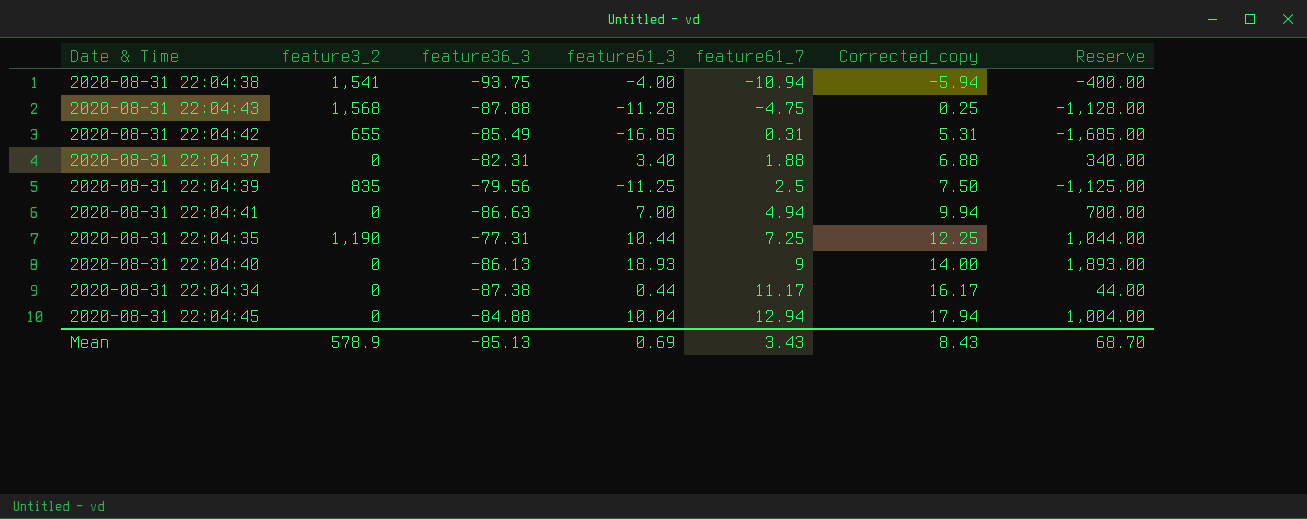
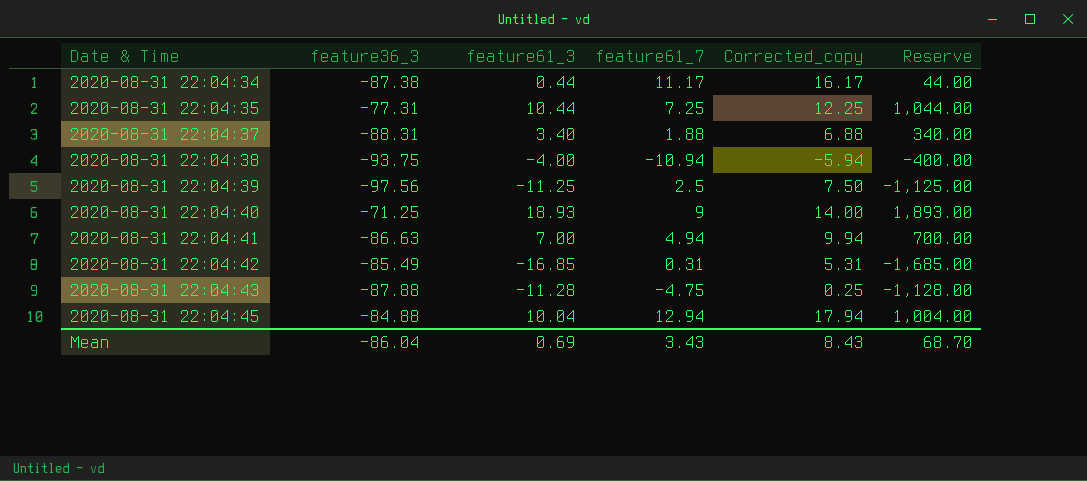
row order: feature61_7 ascending -> Date & Time ascending
column feature3_2 | position: 2 -> none
2020-08-31 22:04:37 | feature36_3: -82.31 -> -88.31
2020-08-31 22:04:39 | feature36_3: -79.56 -> -97.56
2020-08-31 22:04:40 | feature36_3: -86.13 -> -71.25
Mean | feature36_3: -85.13 -> -86.04

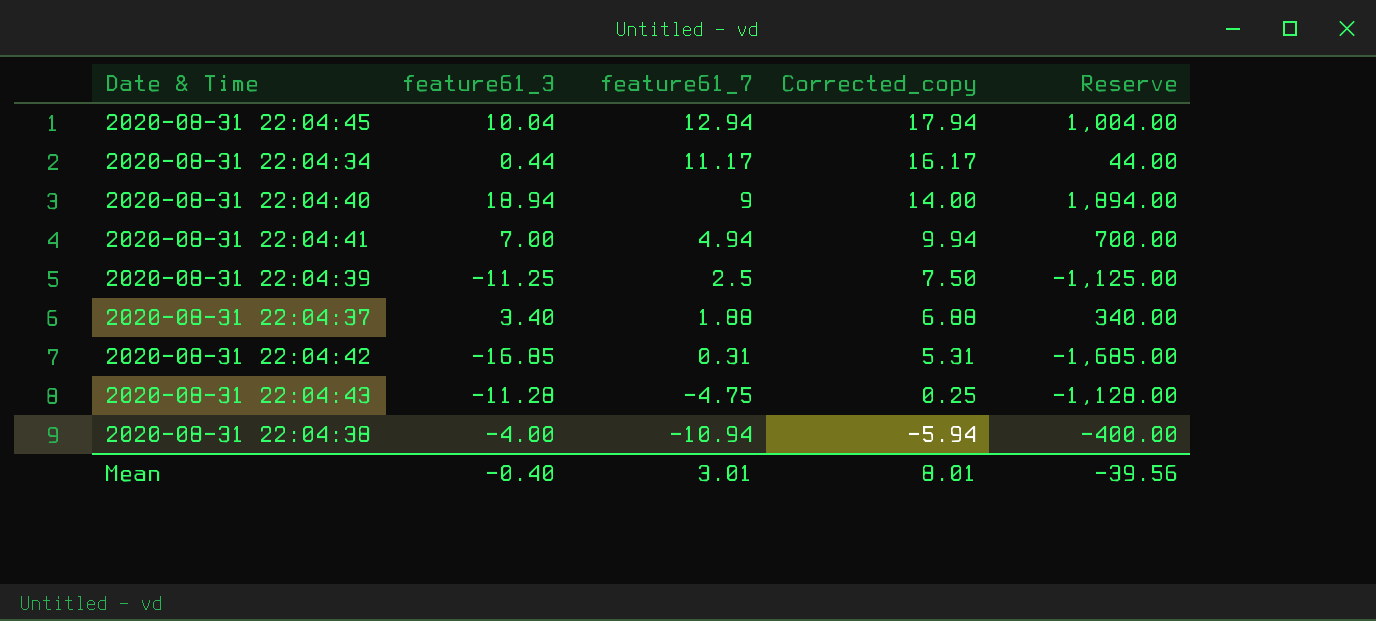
row order: Date & Time ascending -> feature61_7 descending
column feature36_3 | position: 2 -> none
row 2020-08-31 22:04:35: -77.31 | 10.44 | 7.25 | 12.25 | 1,044.00 -> none
2020-08-31 22:04:40 | feature61_3: 18.93 -> 18.94
2020-08-31 22:04:40 | Reserve: 1,893.00 -> 1,894.00
Mean | feature61_3: 0.69 -> -0.40
Mean | feature61_7: 3.43 -> 3.01
Mean | Corrected_copy: 8.43 -> 8.01
Mean | Reserve: 68.70 -> -39.56

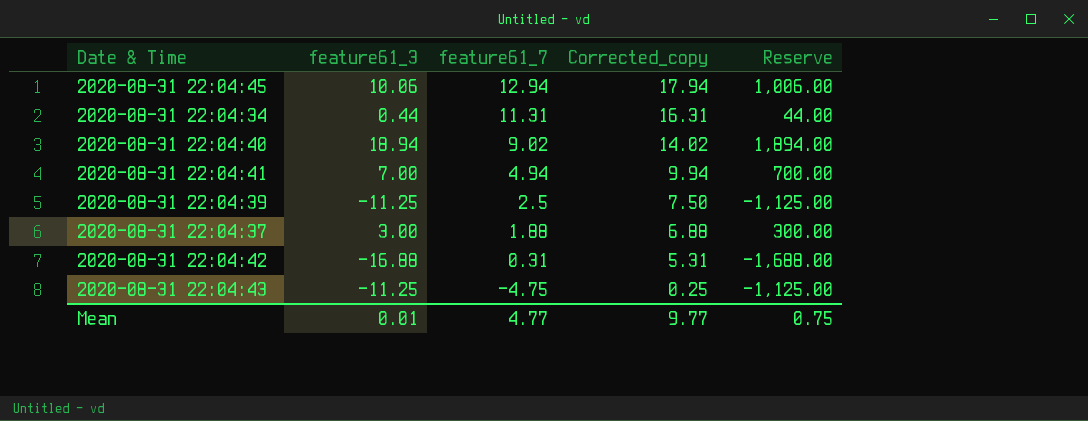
row 2020-08-31 22:04:38: -4.00 | -10.94 | -5.94 | -400.00 -> none
2020-08-31 22:04:45 | feature61_3: 10.04 -> 10.06
2020-08-31 22:04:45 | Reserve: 1,004.00 -> 1,006.00
2020-08-31 22:04:34 | feature61_7: 11.17 -> 11.31
2020-08-31 22:04:34 | Corrected_copy: 16.17 -> 16.31
2020-08-31 22:04:40 | feature61_7: 9 -> 9.02
2020-08-31 22:04:40 | Corrected_copy: 14.00 -> 14.02
2020-08-31 22:04:37 | feature61_3: 3.40 -> 3.00
2020-08-31 22:04:37 | Reserve: 340.00 -> 300.00
2020-08-31 22:04:42 | feature61_3: -16.85 -> -16.88
2020-08-31 22:04:42 | Reserve: -1,685.00 -> -1,688.00
2020-08-31 22:04:43 | feature61_3: -11.28 -> -11.25
2020-08-31 22:04:43 | Reserve: -1,128.00 -> -1,125.00
Mean | feature61_3: -0.40 -> 0.01
Mean | feature61_7: 3.01 -> 4.77
Mean | Corrected_copy: 8.01 -> 9.77
Mean | Reserve: -39.56 -> 0.75

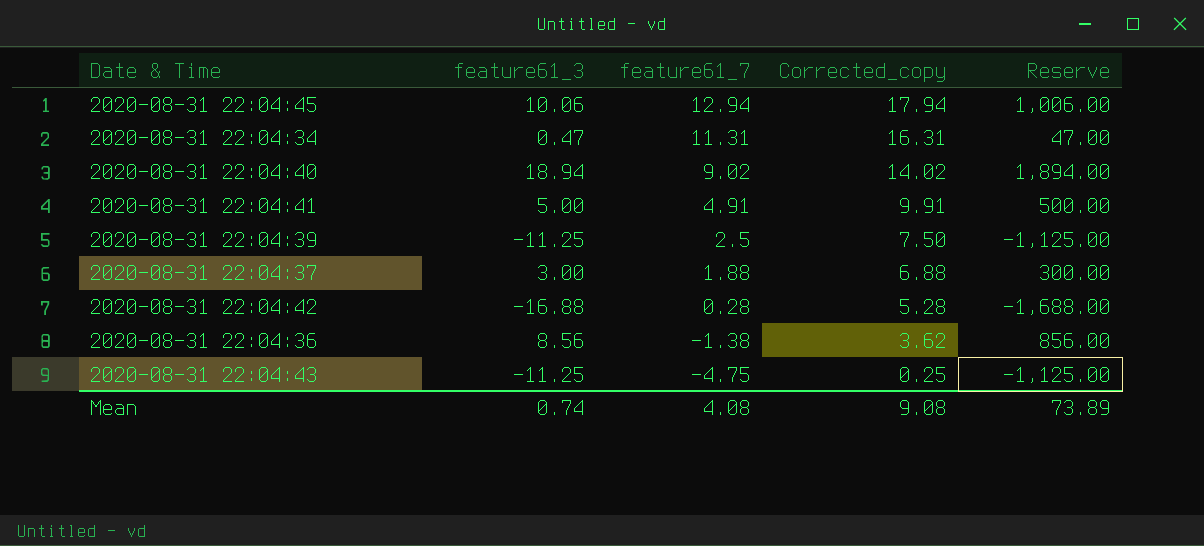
2020-08-31 22:04:34 | feature61_3: 0.44 -> 0.47
2020-08-31 22:04:34 | Reserve: 44.00 -> 47.00
2020-08-31 22:04:41 | feature61_3: 7.00 -> 5.00
2020-08-31 22:04:41 | feature61_7: 4.94 -> 4.91
2020-08-31 22:04:41 | Corrected_copy: 9.94 -> 9.91
2020-08-31 22:04:41 | Reserve: 700.00 -> 500.00
2020-08-31 22:04:42 | feature61_7: 0.31 -> 0.28
2020-08-31 22:04:42 | Corrected_copy: 5.31 -> 5.28
row 2020-08-31 22:04:36: none -> 8.56 | -1.38 | 3.62 | 856.00
Mean | feature61_3: 0.01 -> 0.74
Mean | feature61_7: 4.77 -> 4.08
Mean | Corrected_copy: 9.77 -> 9.08
Mean | Reserve: 0.75 -> 73.89

